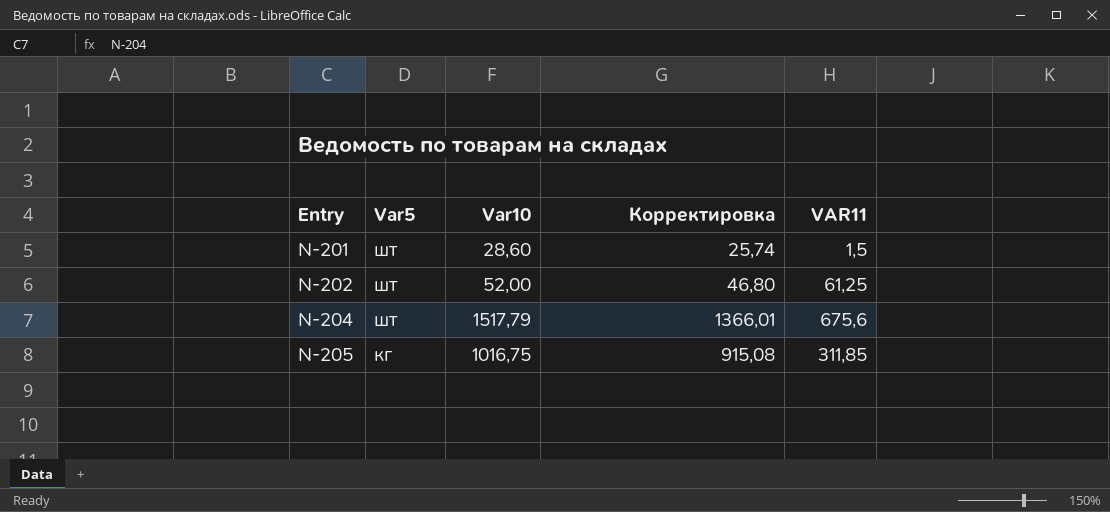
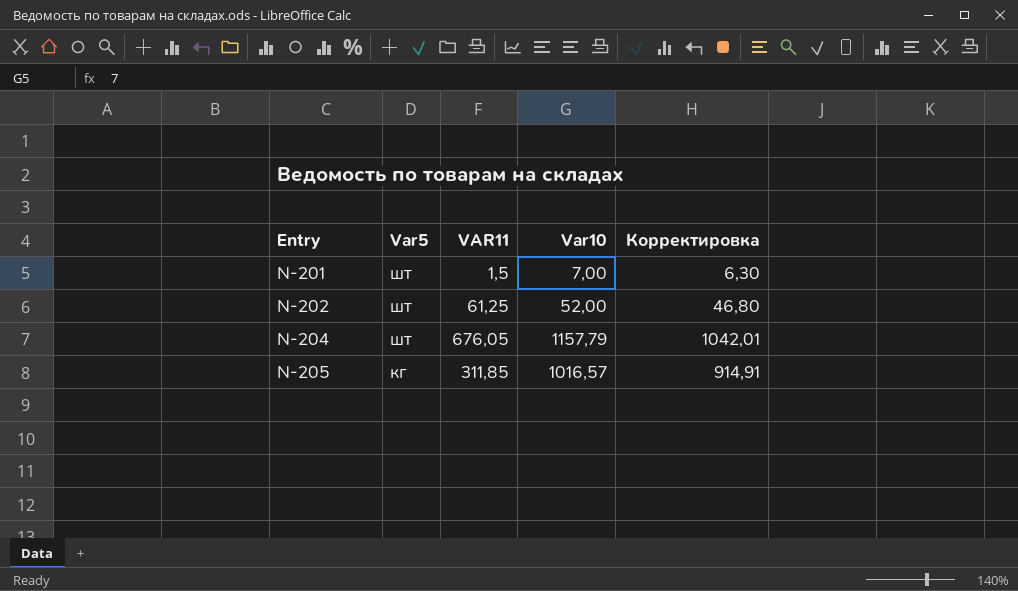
column VAR11 | position: 5 -> 3
N-201 | Var10: 28,60 -> 7,00
N-201 | Корректировка: 25,74 -> 6,30
N-204 | VAR11: 675,6 -> 676,05
N-204 | Var10: 1517,79 -> 1157,79
N-204 | Корректировка: 1366,01 -> 1042,01
N-205 | Var10: 1016,75 -> 1016,57
N-205 | Корректировка: 915,08 -> 914,91

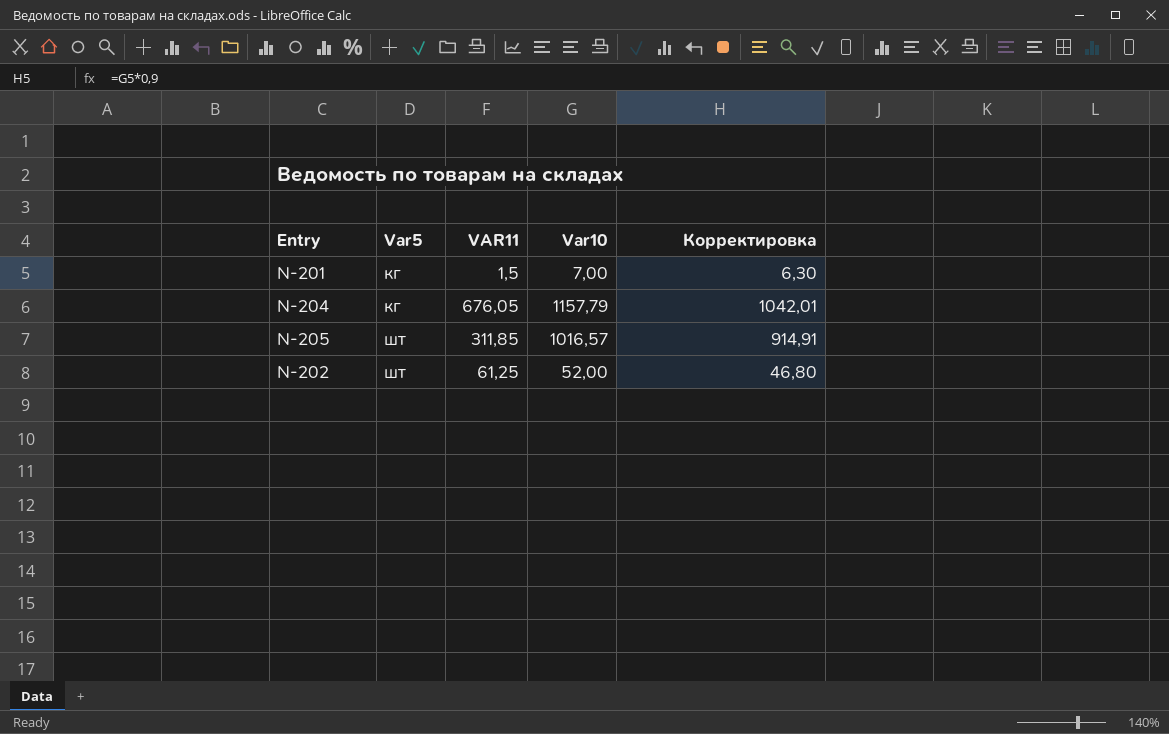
row order: Entry ascending -> Var5 ascending
N-201 | Var5: шт -> кг
N-204 | Var5: шт -> кг
N-205 | Var5: кг -> шт

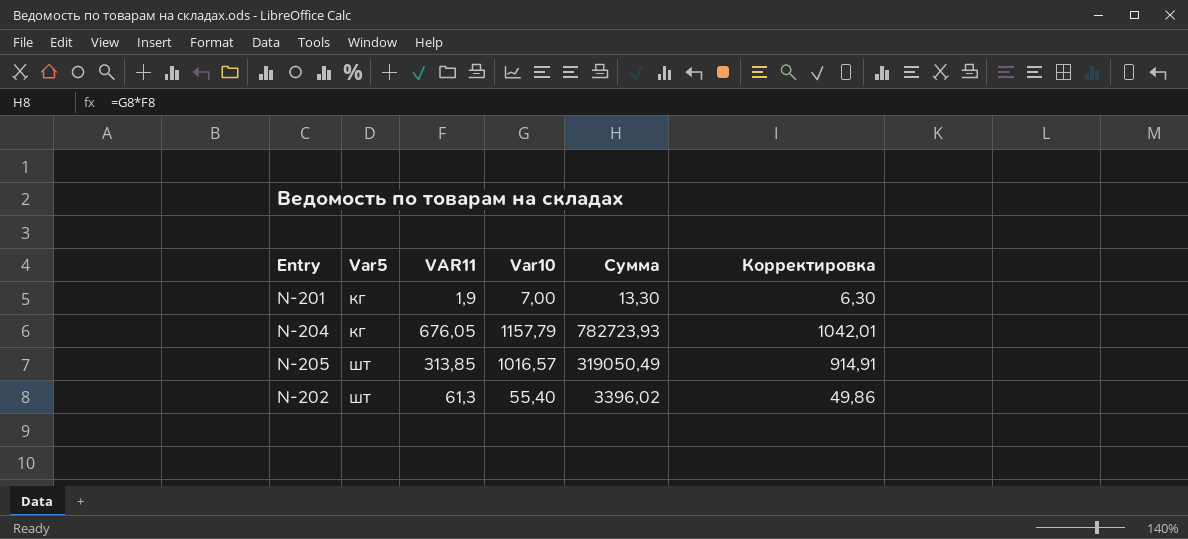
column Сумма | formula: none -> [VAR11] * [Var10]
N-201 | VAR11: 1,5 -> 1,9
N-205 | VAR11: 311,85 -> 313,85
N-202 | VAR11: 61,25 -> 61,3
N-202 | Var10: 52,00 -> 55,40
N-202 | Корректировка: 46,80 -> 49,86

